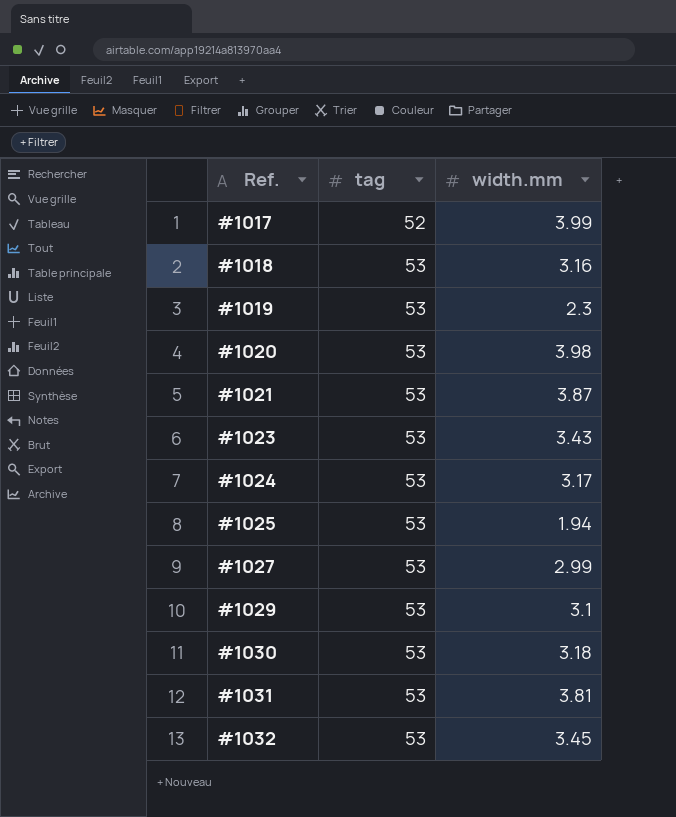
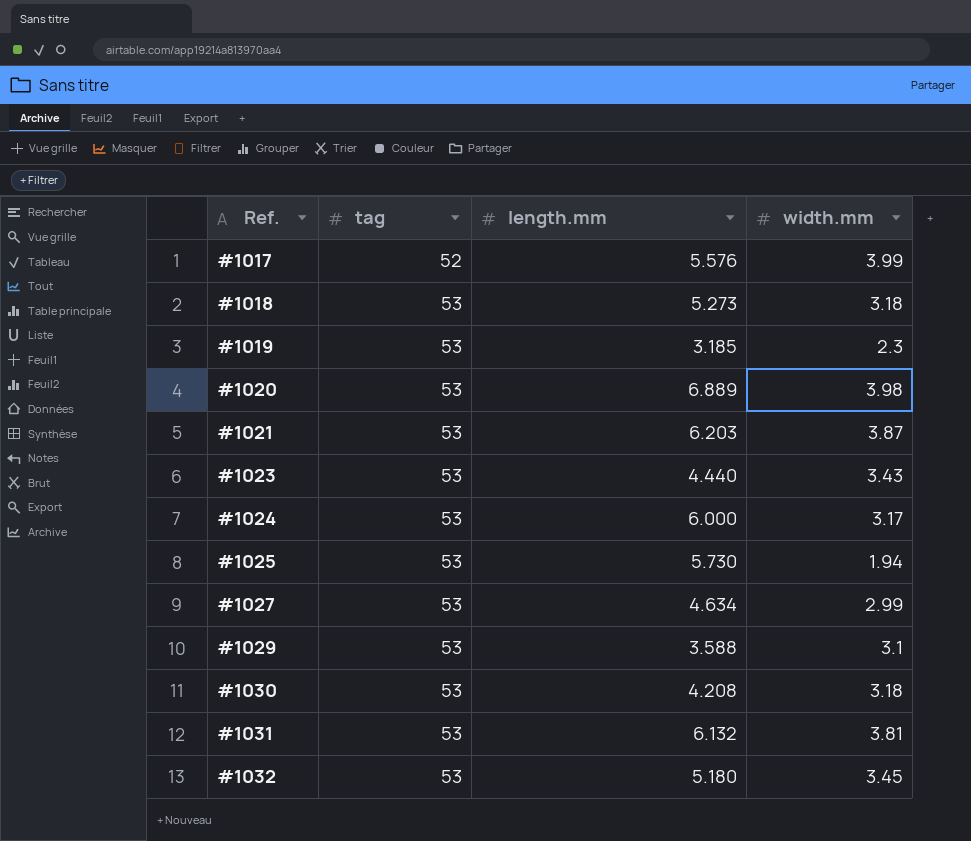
column length.mm | position: none -> 3
#1018 | width.mm: 3.16 -> 3.18

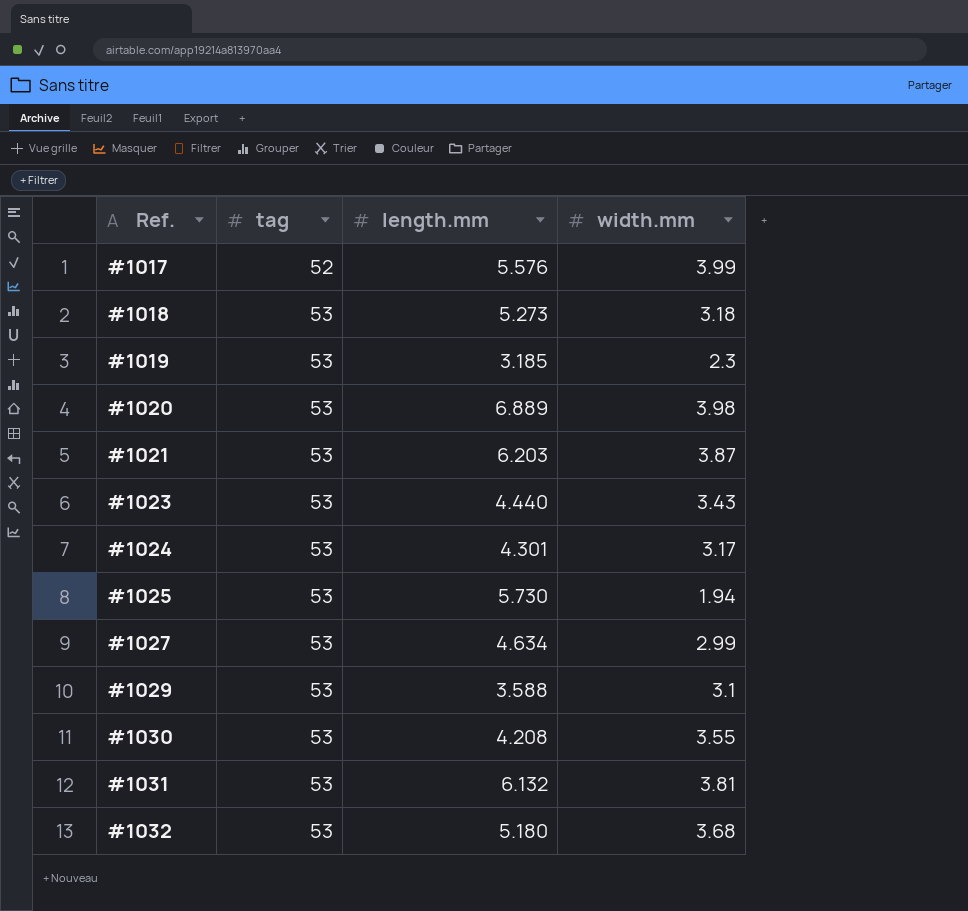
#1024 | length.mm: 6.000 -> 4.301
#1030 | width.mm: 3.18 -> 3.55
#1032 | width.mm: 3.45 -> 3.68

